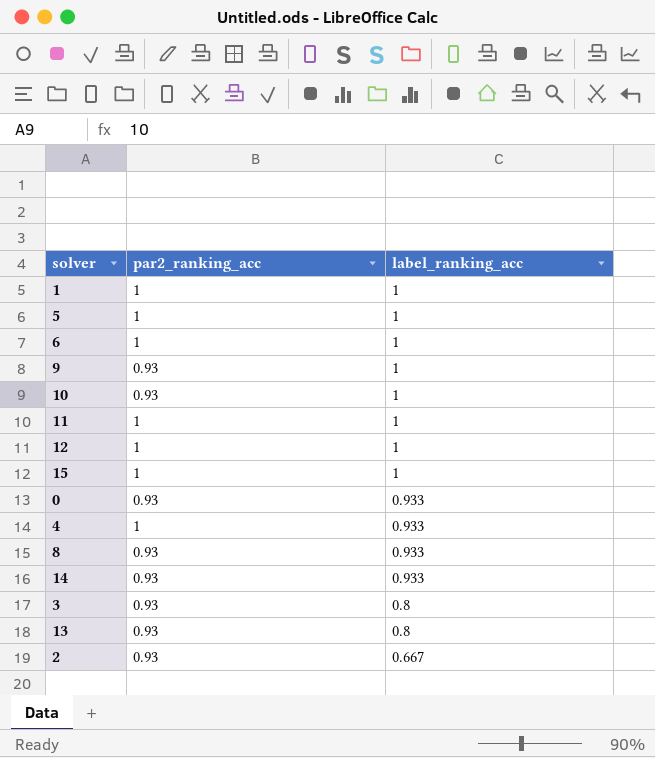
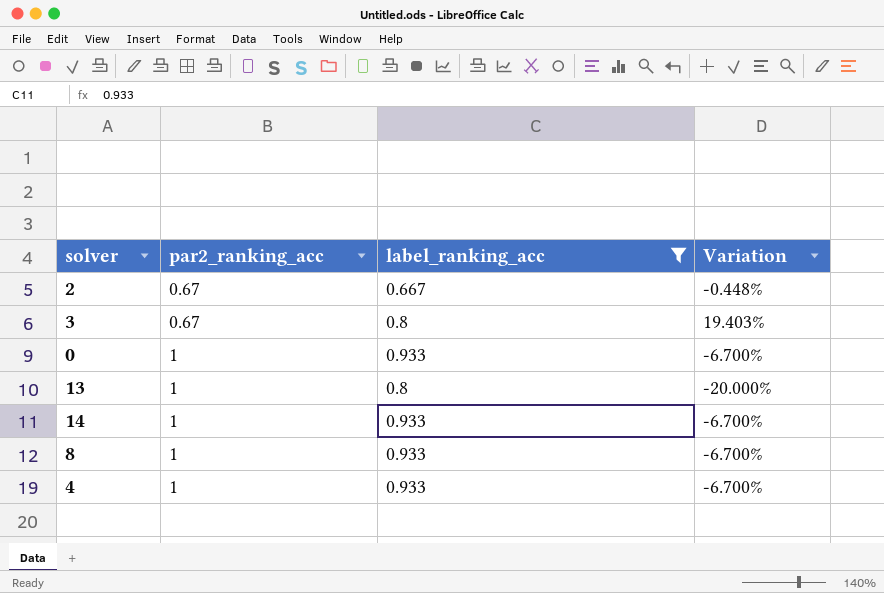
filter: none -> label_ranking_acc != 1
row order: label_ranking_acc descending -> par2_ranking_acc ascending
column Variation | formula: none -> ([label_ranking_acc] - [par2_ranking_acc]) / [par2_ranking_acc]
2 | par2_ranking_acc: 0.93 -> 0.67
3 | par2_ranking_acc: 0.93 -> 0.67
0 | par2_ranking_acc: 0.93 -> 1
13 | par2_ranking_acc: 0.93 -> 1
14 | par2_ranking_acc: 0.93 -> 1
8 | par2_ranking_acc: 0.93 -> 1

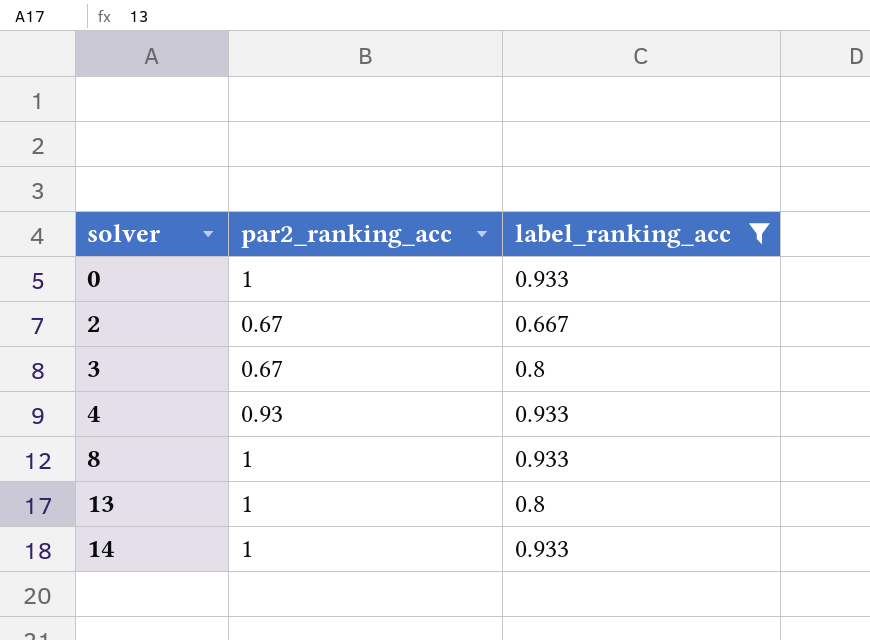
row order: par2_ranking_acc ascending -> solver ascending
column Variation | formula: ([label_ranking_acc] - [par2_ranking_acc]) / [par2_ranking_acc] -> none
4 | par2_ranking_acc: 1 -> 0.93

